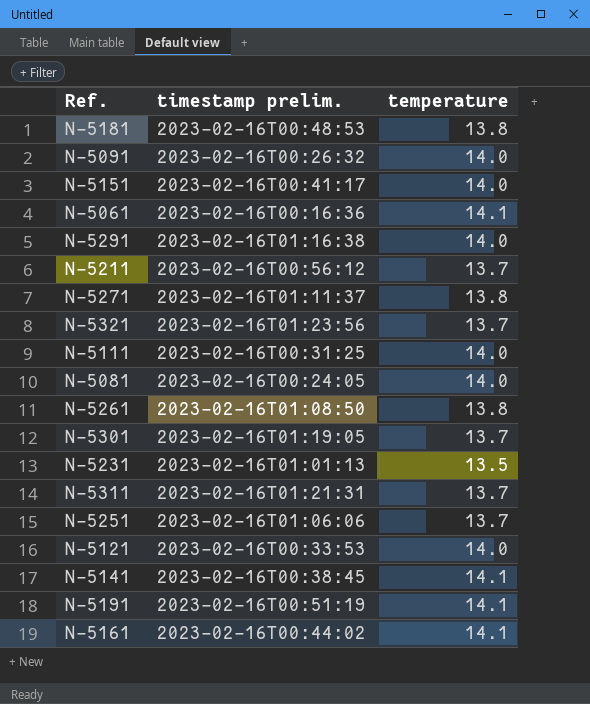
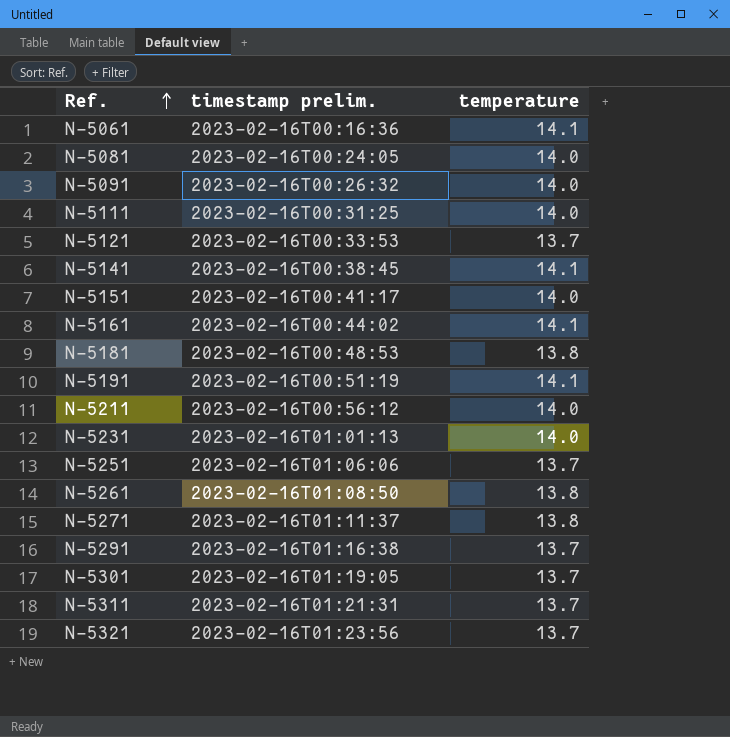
row order: none -> Ref. ascending
N-5121 | temperature: 14.0 -> 13.7
N-5211 | temperature: 13.7 -> 14.0
N-5231 | temperature: 13.5 -> 14.0
N-5291 | temperature: 14.0 -> 13.7

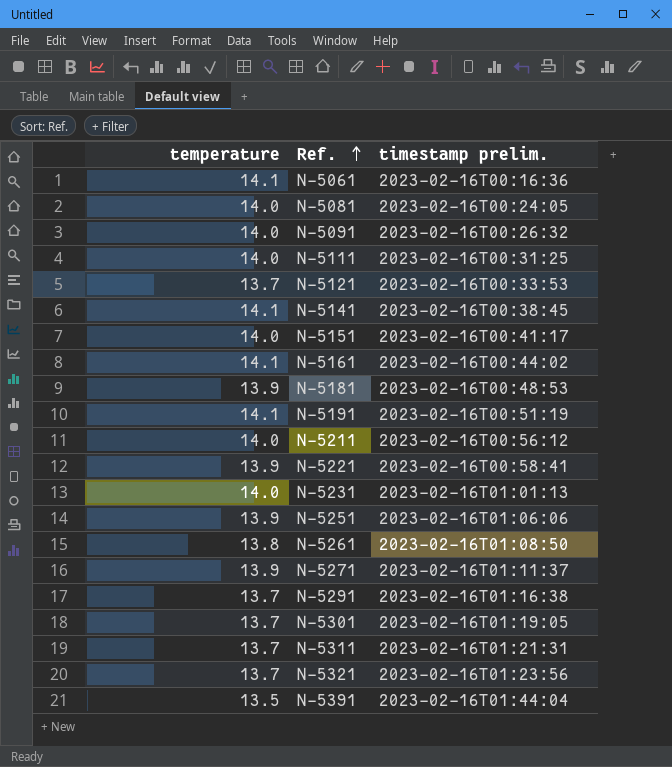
column temperature | position: 3 -> 1
N-5181 | temperature: 13.8 -> 13.9
row N-5221: none -> 13.9 | 2023-02-16T00:58:41
N-5251 | temperature: 13.7 -> 13.9
N-5271 | temperature: 13.8 -> 13.9
row N-5391: none -> 13.5 | 2023-02-16T01:44:04

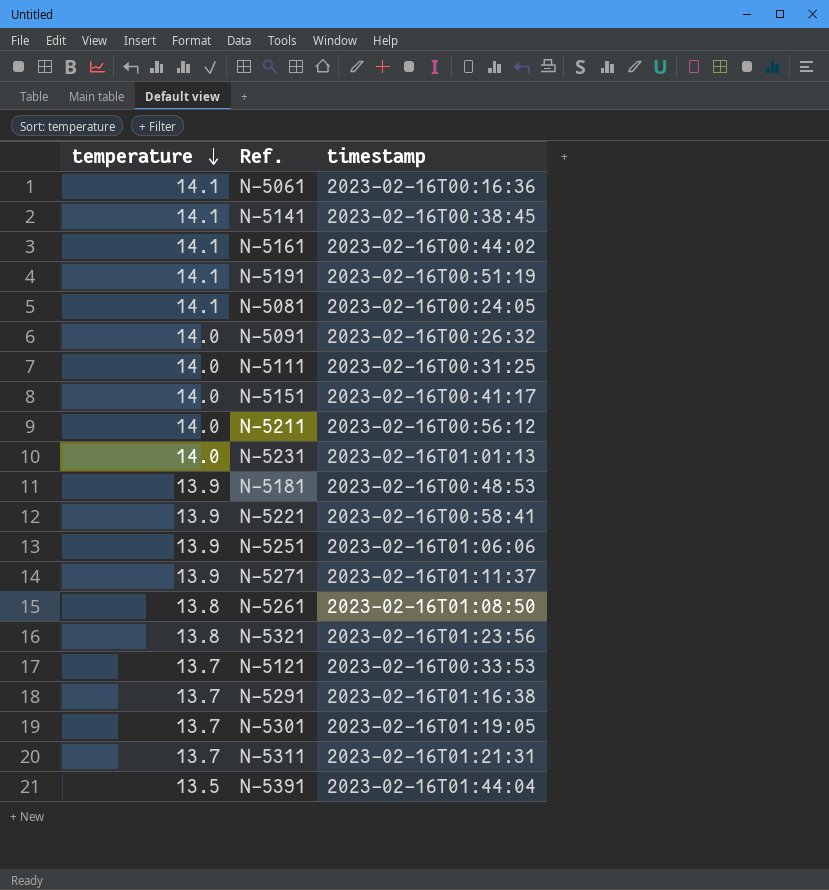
row order: Ref. ascending -> temperature descending
column name: timestamp prelim. -> timestamp
N-5081 | temperature: 14.0 -> 14.1
N-5321 | temperature: 13.7 -> 13.8

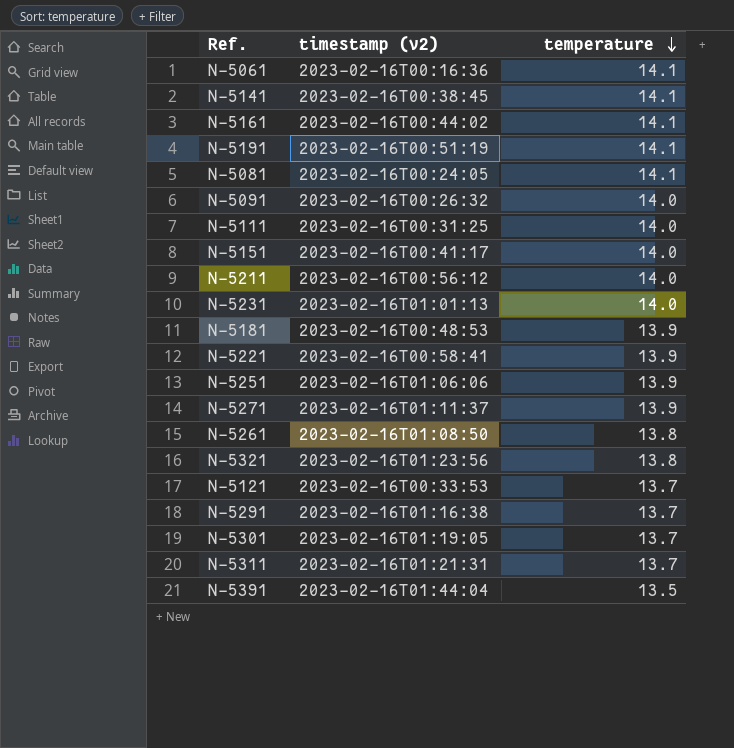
column name: timestamp -> timestamp (v2)
column temperature | position: 1 -> 3

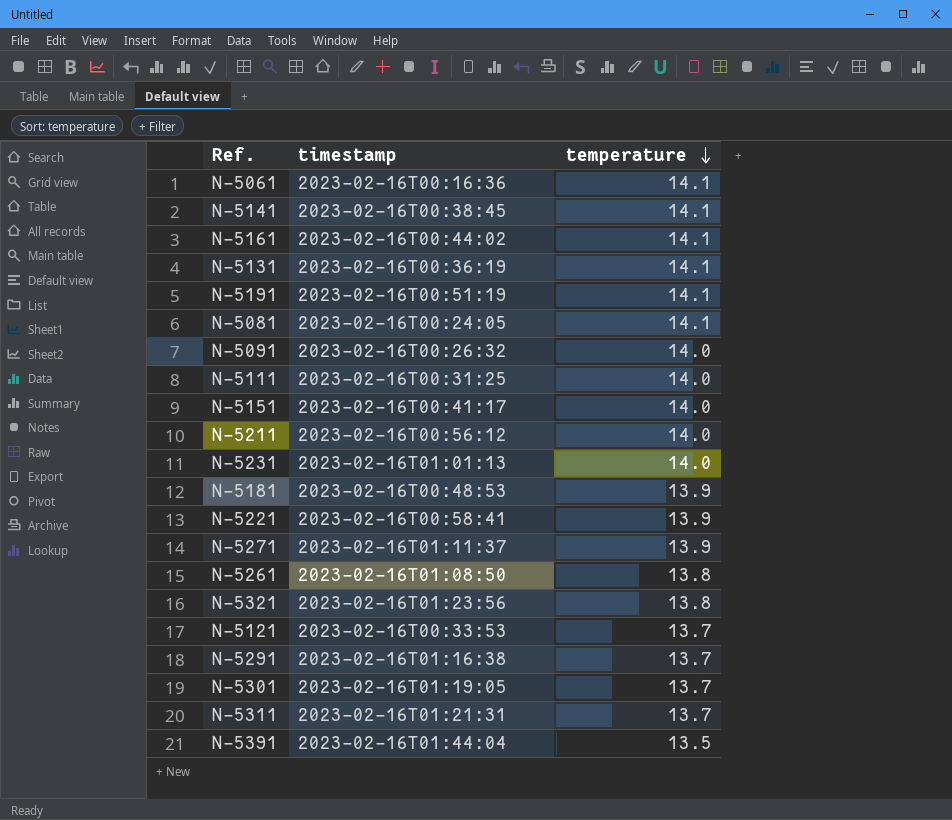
column name: timestamp (v2) -> timestamp
row N-5251: 2023-02-16T01:06:06 | 13.9 -> none
row N-5131: none -> 2023-02-16T00:36:19 | 14.1

